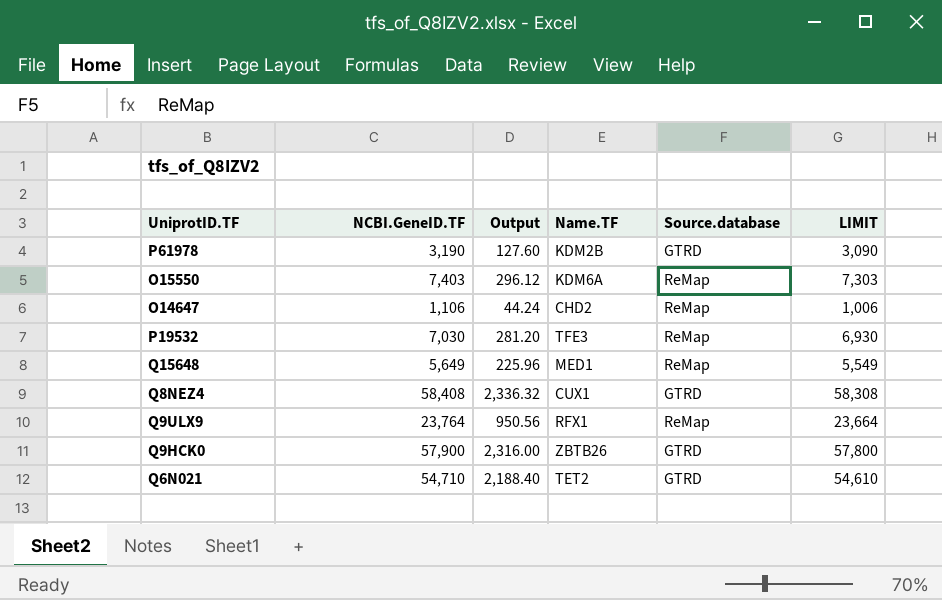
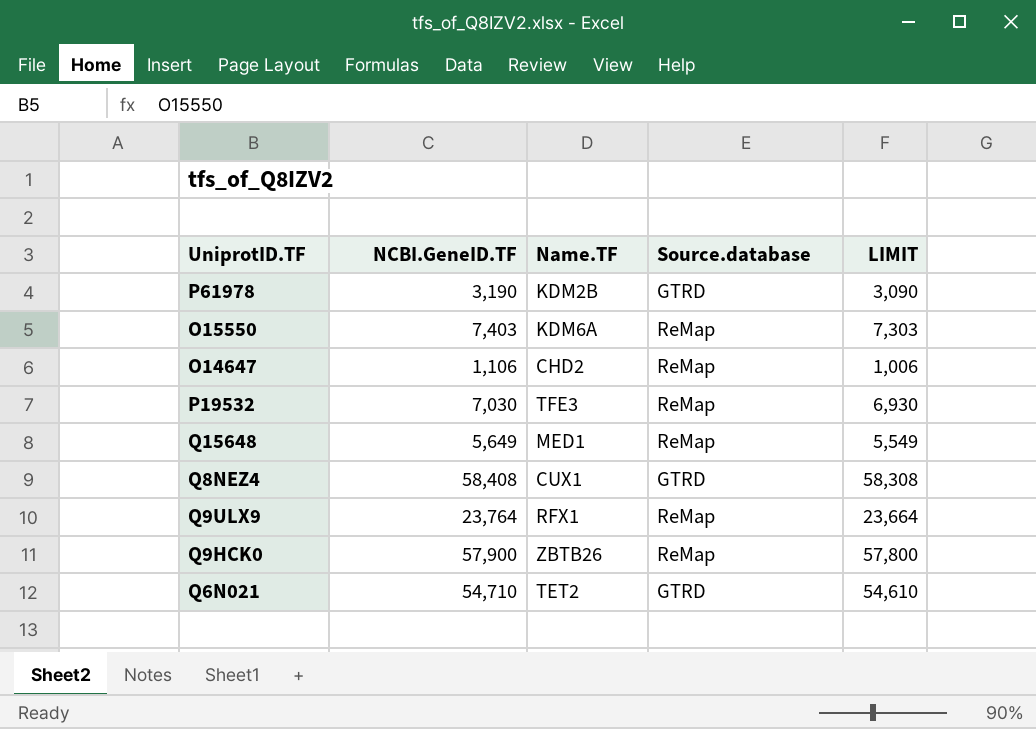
column Output | formula: [NCBI.GeneID.TF] * 0.04 -> none
Q9HCK0 | Source.database: GTRD -> ReMap

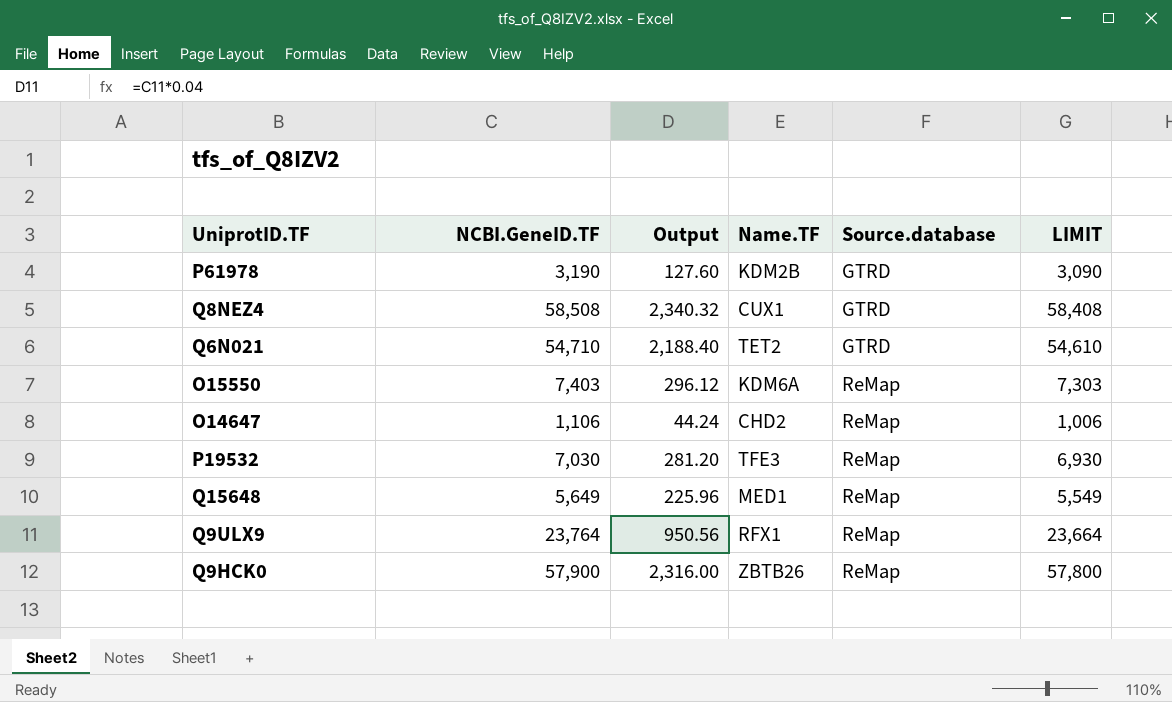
row order: none -> Source.database ascending
column Output | formula: none -> [NCBI.GeneID.TF] * 0.04
Q8NEZ4 | NCBI.GeneID.TF: 58,408 -> 58,508
Q8NEZ4 | LIMIT: 58,308 -> 58,408

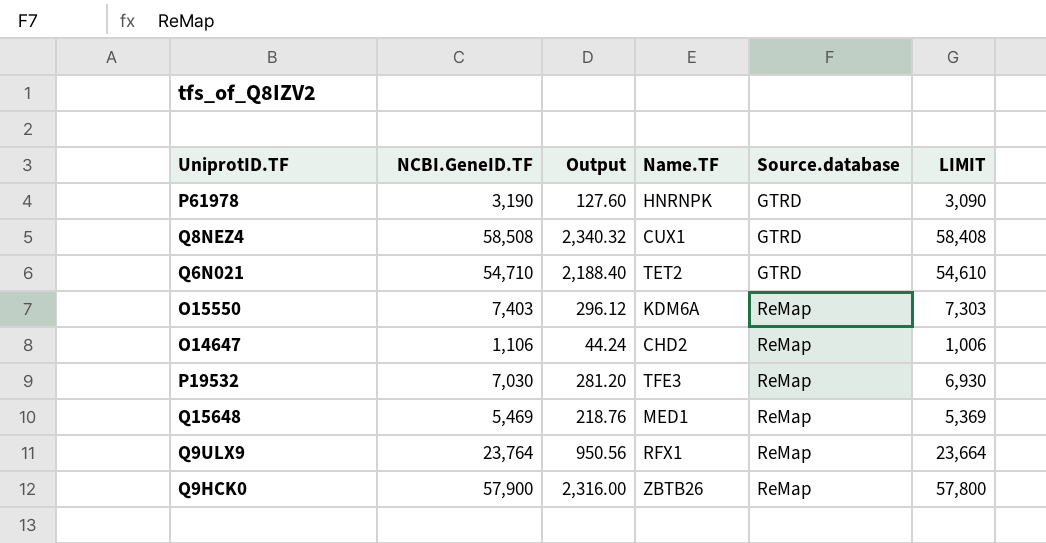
P61978 | Name.TF: KDM2B -> HNRNPK
Q15648 | NCBI.GeneID.TF: 5,649 -> 5,469
Q15648 | Output: 225.96 -> 218.76
Q15648 | LIMIT: 5,549 -> 5,369

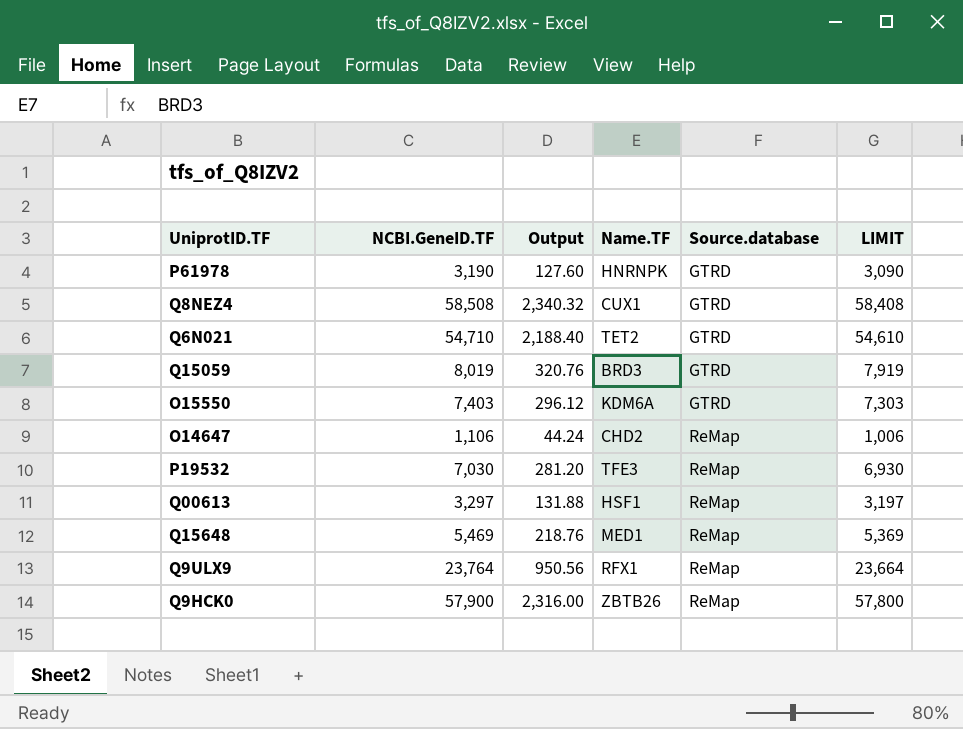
row Q15059: none -> 8,019 | 320.76 | BRD3 | GTRD | 7,919
O15550 | Source.database: ReMap -> GTRD
row Q00613: none -> 3,297 | 131.88 | HSF1 | ReMap | 3,197

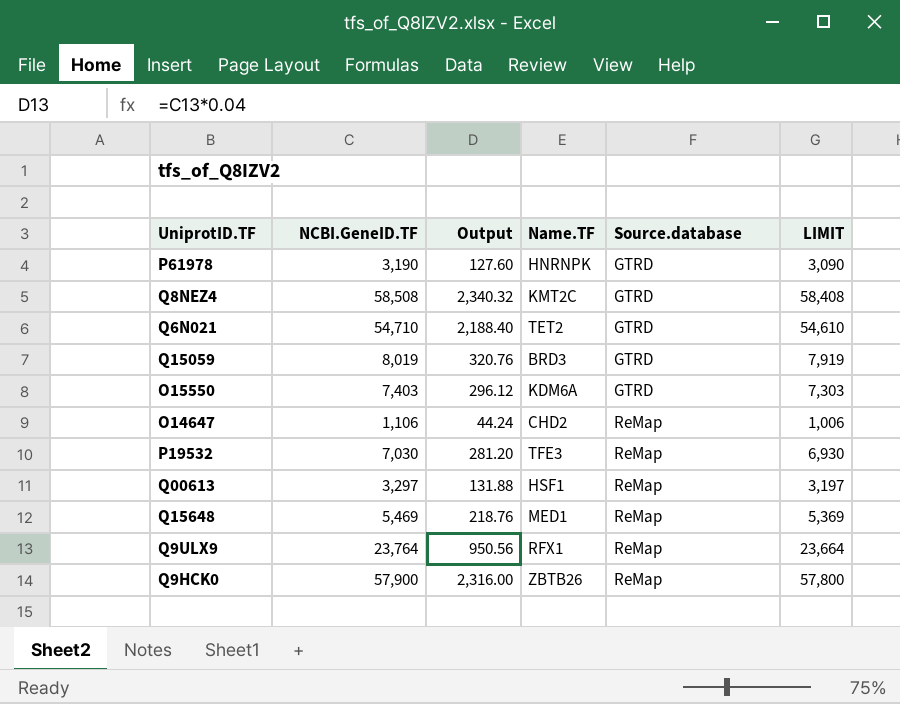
Q8NEZ4 | Name.TF: CUX1 -> KMT2C

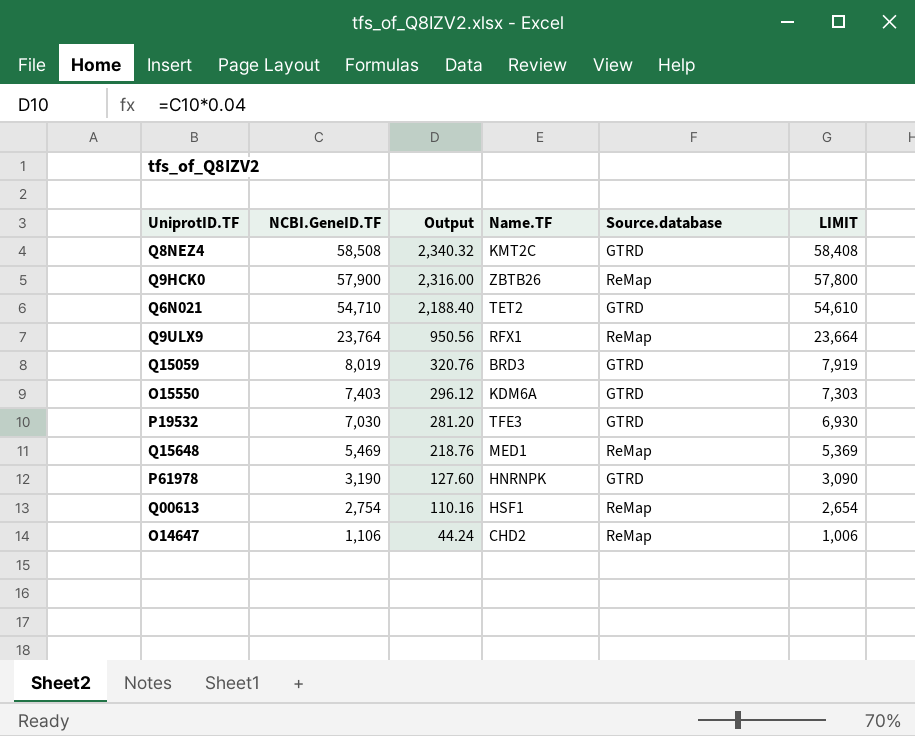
row order: Source.database ascending -> NCBI.GeneID.TF descending
P19532 | Source.database: ReMap -> GTRD
Q00613 | NCBI.GeneID.TF: 3,297 -> 2,754
Q00613 | Output: 131.88 -> 110.16
Q00613 | LIMIT: 3,197 -> 2,654

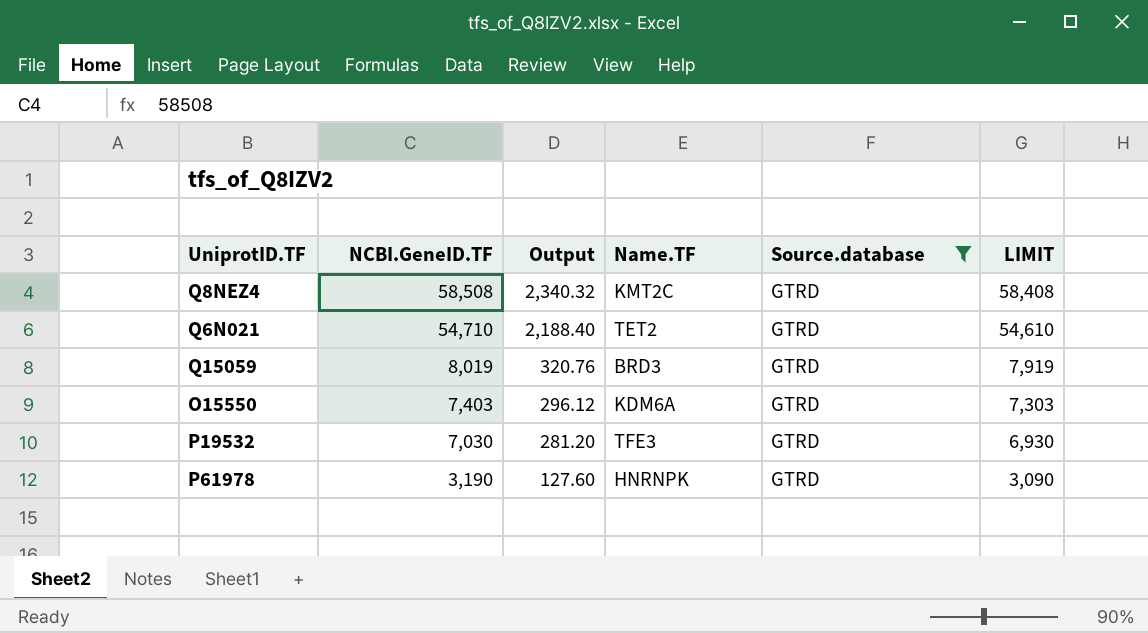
filter: none -> Source.database = GTRD

